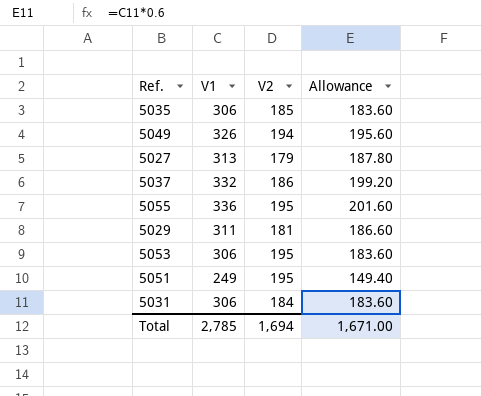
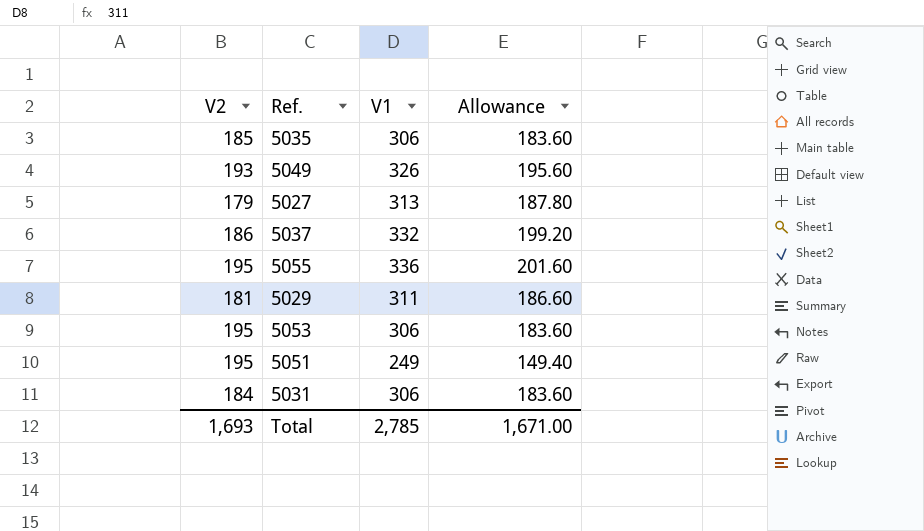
column V2 | position: 3 -> 1
5049 | V2: 194 -> 193
Total | V2: 1,694 -> 1,693

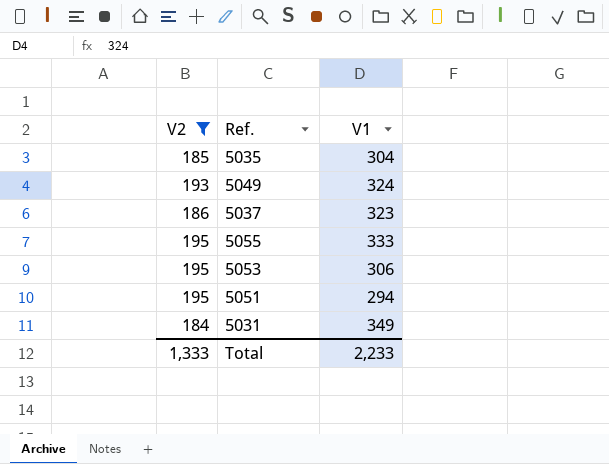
filter: none -> V2 >= 184
column Allowance | formula: [V1] * 0.6 -> none
5035 | V1: 306 -> 304
5049 | V1: 326 -> 324
5037 | V1: 332 -> 323
5055 | V1: 336 -> 333
5051 | V1: 249 -> 294
5031 | V1: 306 -> 349
Total | V2: 1,693 -> 1,333
Total | V1: 2,785 -> 2,233

